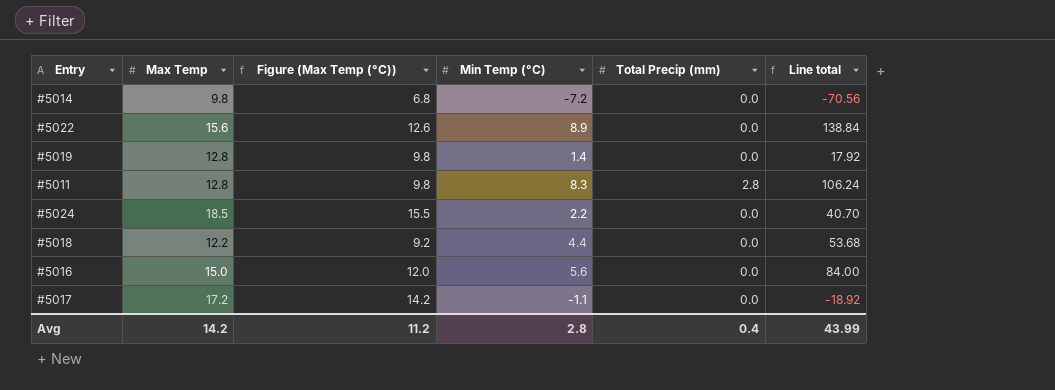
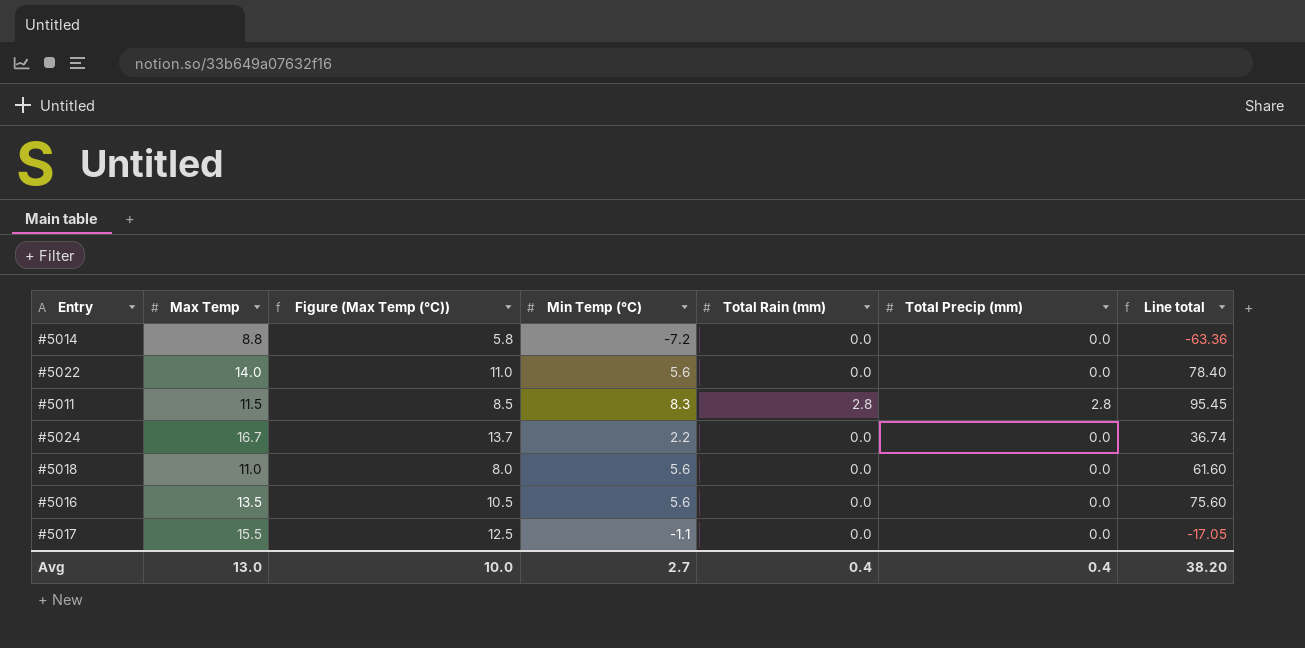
column Total Rain (mm) | position: none -> 5
row #5019: 12.8 | 9.8 | 1.4 | 0.0 | 17.92 -> none
#5014 | Max Temp: 9.8 -> 8.8
#5014 | Figure (Max Temp (°C)): 6.8 -> 5.8
#5014 | Line total: -70.56 -> -63.36
#5022 | Max Temp: 15.6 -> 14.0
#5022 | Figure (Max Temp (°C)): 12.6 -> 11.0
#5022 | Min Temp (°C): 8.9 -> 5.6
#5022 | Line total: 138.84 -> 78.40
#5011 | Max Temp: 12.8 -> 11.5
#5011 | Figure (Max Temp (°C)): 9.8 -> 8.5
#5011 | Line total: 106.24 -> 95.45
#5024 | Max Temp: 18.5 -> 16.7
#5024 | Figure (Max Temp (°C)): 15.5 -> 13.7
#5024 | Line total: 40.70 -> 36.74
#5018 | Max Temp: 12.2 -> 11.0
#5018 | Figure (Max Temp (°C)): 9.2 -> 8.0
#5018 | Min Temp (°C): 4.4 -> 5.6
#5018 | Line total: 53.68 -> 61.60
#5016 | Max Temp: 15.0 -> 13.5
#5016 | Figure (Max Temp (°C)): 12.0 -> 10.5
#5016 | Line total: 84.00 -> 75.60
#5017 | Max Temp: 17.2 -> 15.5
#5017 | Figure (Max Temp (°C)): 14.2 -> 12.5
#5017 | Line total: -18.92 -> -17.05
Avg | Max Temp: 14.2 -> 13.0
Avg | Figure (Max Temp (°C)): 11.2 -> 10.0
Avg | Min Temp (°C): 2.8 -> 2.7
Avg | Line total: 43.99 -> 38.20

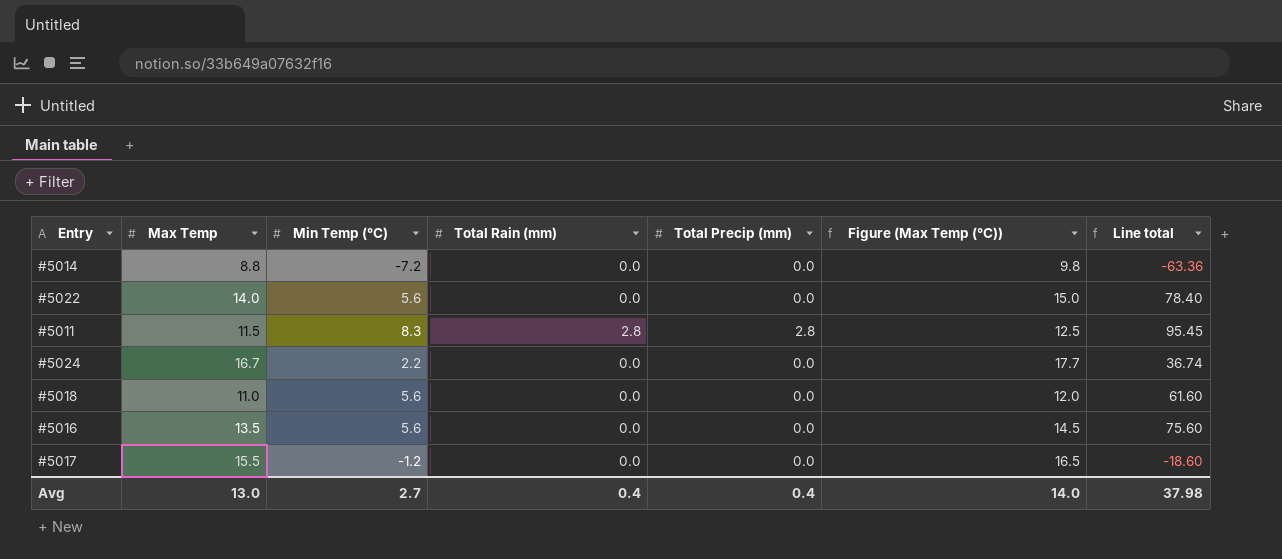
column Figure (Max Temp (°C)) | formula: [Max Temp] - 3 -> [Max Temp] + 1
column Figure (Max Temp (°C)) | position: 3 -> 6
#5017 | Min Temp (°C): -1.1 -> -1.2
#5017 | Line total: -17.05 -> -18.60
Avg | Figure (Max Temp (°C)): 10.0 -> 14.0
Avg | Line total: 38.20 -> 37.98

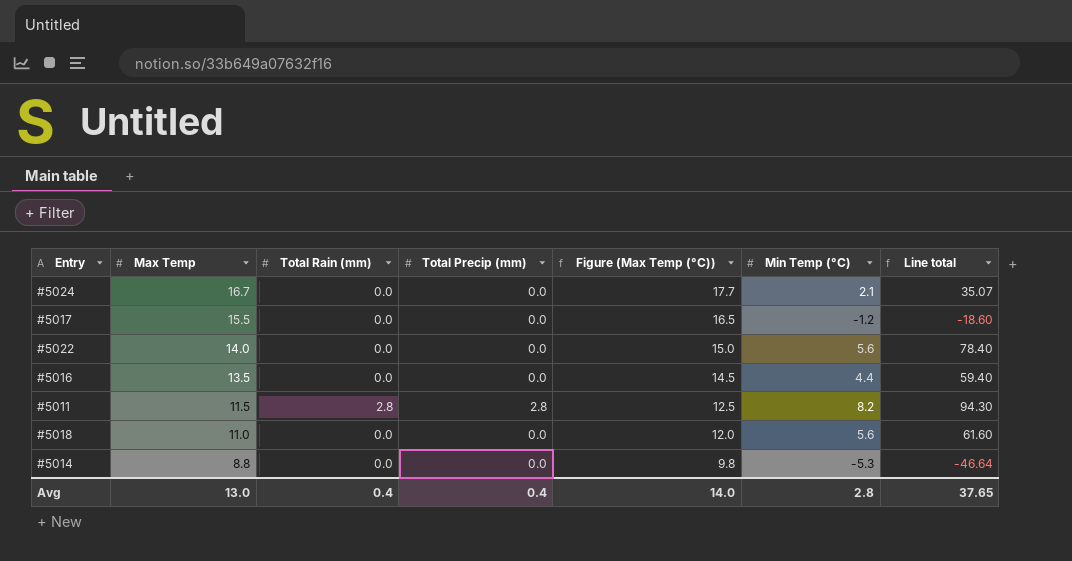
row order: none -> Max Temp descending
column Min Temp (°C) | position: 3 -> 6
#5024 | Min Temp (°C): 2.2 -> 2.1
#5024 | Line total: 36.74 -> 35.07
#5016 | Min Temp (°C): 5.6 -> 4.4
#5016 | Line total: 75.60 -> 59.40
#5011 | Min Temp (°C): 8.3 -> 8.2
#5011 | Line total: 95.45 -> 94.30
#5014 | Min Temp (°C): -7.2 -> -5.3
#5014 | Line total: -63.36 -> -46.64
Avg | Min Temp (°C): 2.7 -> 2.8
Avg | Line total: 37.98 -> 37.65

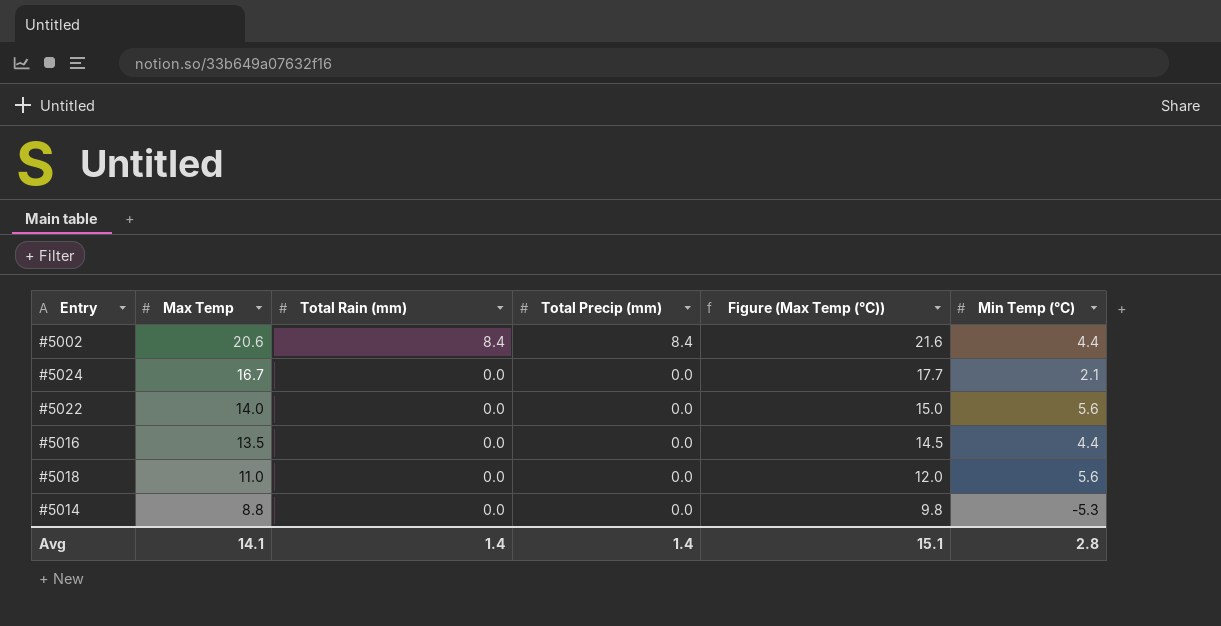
column Line total | formula: [Max Temp] * [Min Temp (°C)] -> none
row #5017: 15.5 | 0.0 | 0.0 | 16.5 | -1.2 | -18.60 -> none
row #5011: 11.5 | 2.8 | 2.8 | 12.5 | 8.2 | 94.30 -> none
row #5002: none -> 20.6 | 8.4 | 8.4 | 21.6 | 4.4
Avg | Max Temp: 13.0 -> 14.1
Avg | Total Rain (mm): 0.4 -> 1.4
Avg | Total Precip (mm): 0.4 -> 1.4
Avg | Figure (Max Temp (°C)): 14.0 -> 15.1

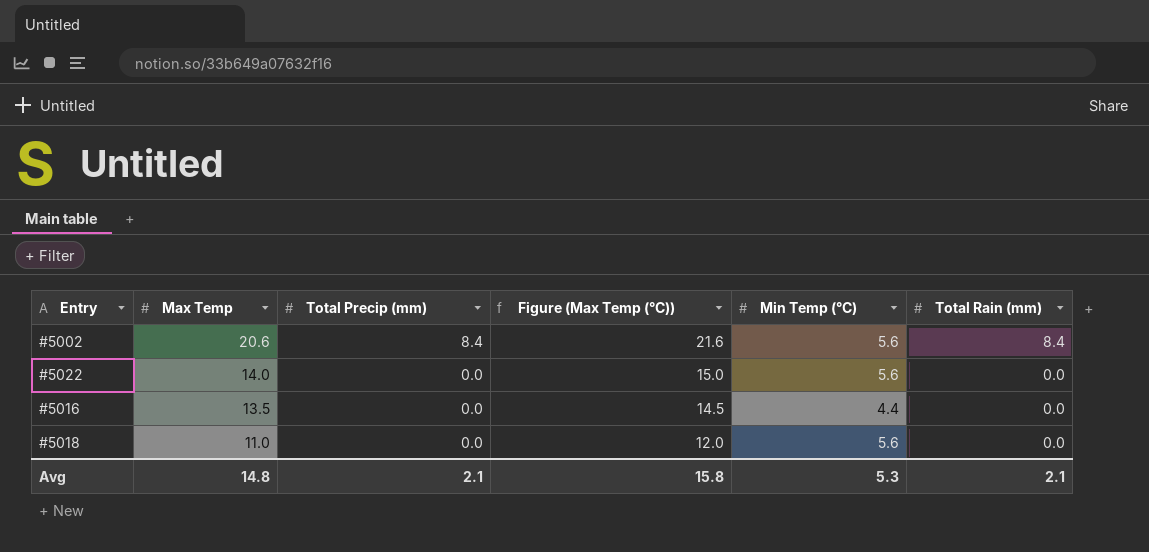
column Total Rain (mm) | position: 3 -> 6
row #5024: 16.7 | 0.0 | 0.0 | 17.7 | 2.1 -> none
row #5014: 8.8 | 0.0 | 0.0 | 9.8 | -5.3 -> none
#5002 | Min Temp (°C): 4.4 -> 5.6
Avg | Max Temp: 14.1 -> 14.8
Avg | Total Precip (mm): 1.4 -> 2.1
Avg | Figure (Max Temp (°C)): 15.1 -> 15.8
Avg | Min Temp (°C): 2.8 -> 5.3
Avg | Total Rain (mm): 1.4 -> 2.1

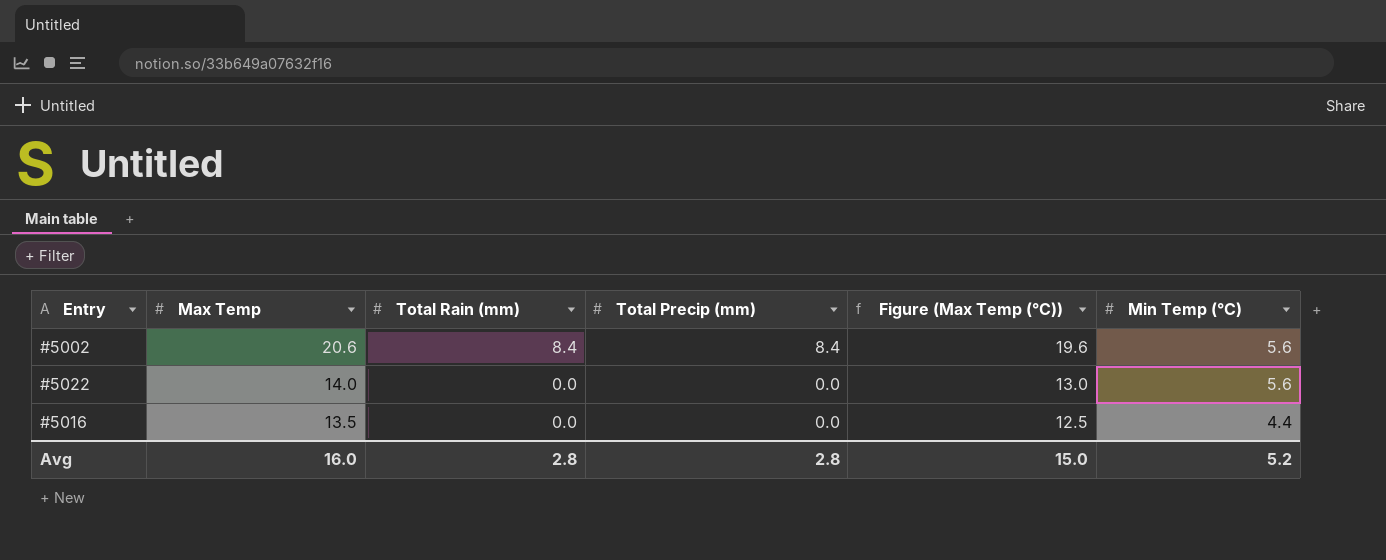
column Total Rain (mm) | position: 6 -> 3
column Figure (Max Temp (°C)) | formula: [Max Temp] + 1 -> [Max Temp] - 1
row #5018: 11.0 | 0.0 | 12.0 | 5.6 | 0.0 -> none
Avg | Max Temp: 14.8 -> 16.0
Avg | Total Rain (mm): 2.1 -> 2.8
Avg | Total Precip (mm): 2.1 -> 2.8
Avg | Figure (Max Temp (°C)): 15.8 -> 15.0
Avg | Min Temp (°C): 5.3 -> 5.2

